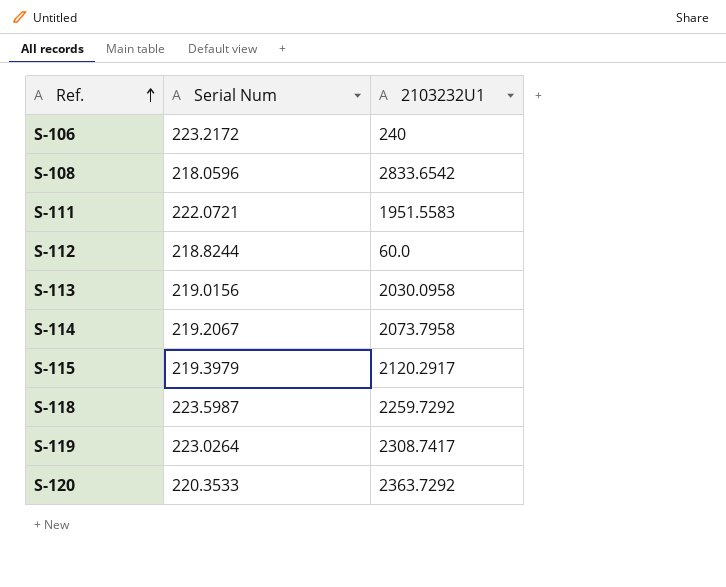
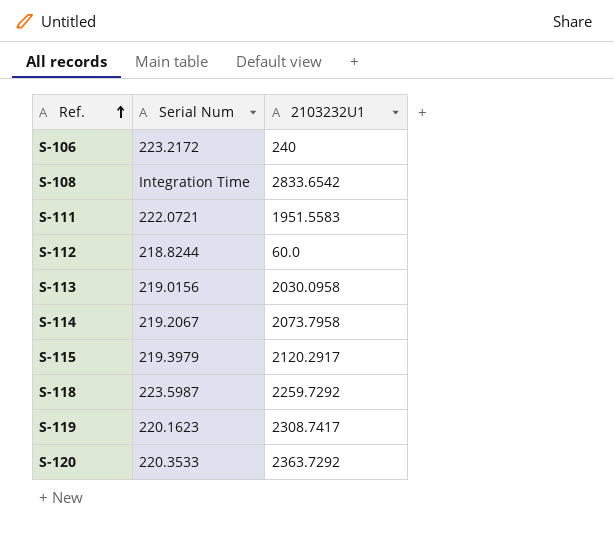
S-108 | Serial Num: 218.0596 -> Integration Time
S-119 | Serial Num: 223.0264 -> 220.1623

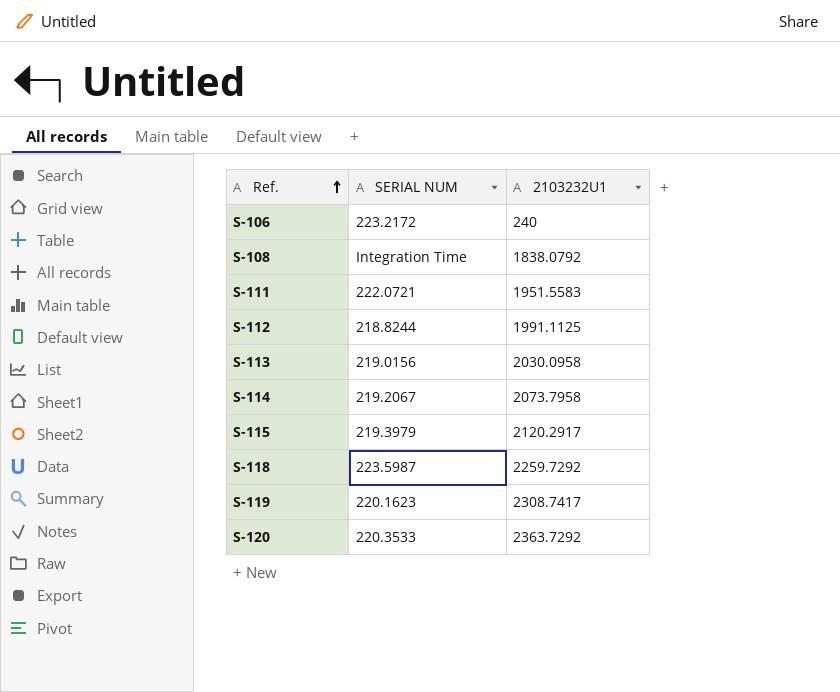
column name: Serial Num -> SERIAL NUM
S-108 | 2103232U1: 2833.6542 -> 1838.0792
S-112 | 2103232U1: 60.0 -> 1991.1125

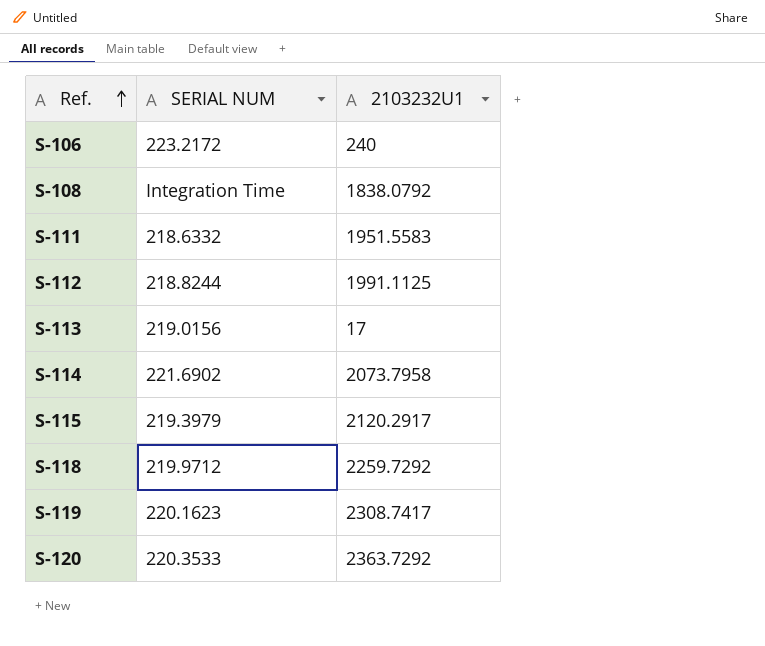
S-111 | SERIAL NUM: 222.0721 -> 218.6332
S-113 | 2103232U1: 2030.0958 -> 17
S-114 | SERIAL NUM: 219.2067 -> 221.6902
S-118 | SERIAL NUM: 223.5987 -> 219.9712

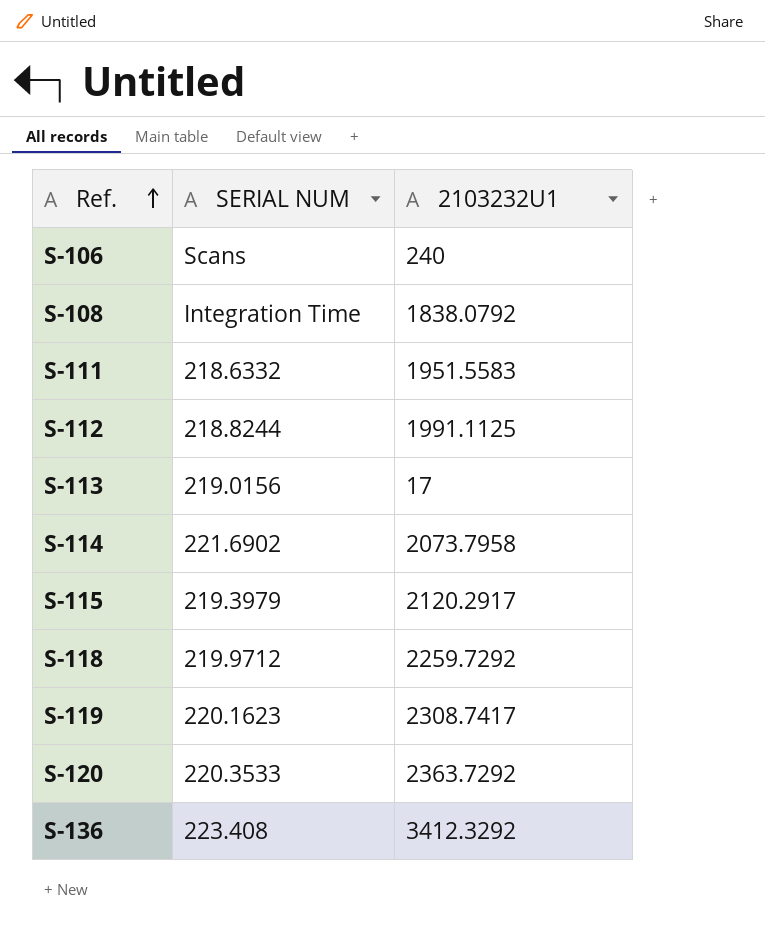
S-106 | SERIAL NUM: 223.2172 -> Scans
row S-136: none -> 223.408 | 3412.3292

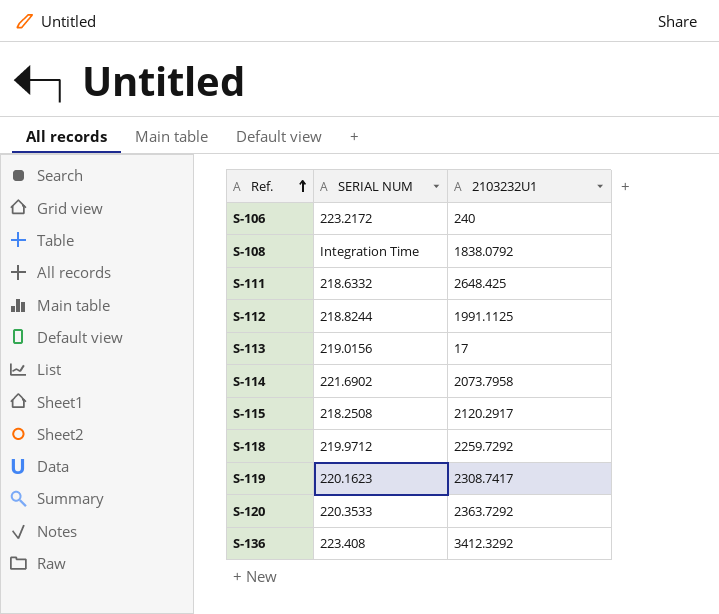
S-106 | SERIAL NUM: Scans -> 223.2172
S-111 | 2103232U1: 1951.5583 -> 2648.425
S-115 | SERIAL NUM: 219.3979 -> 218.2508

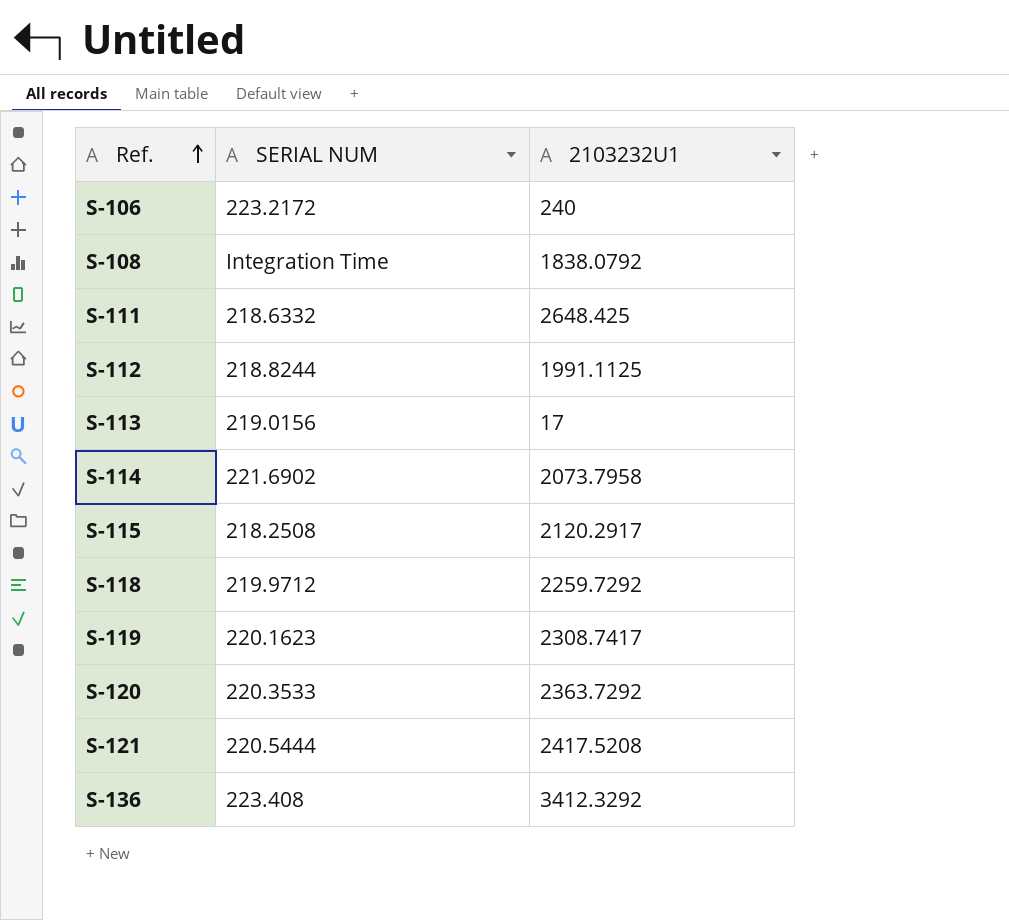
row S-121: none -> 220.5444 | 2417.5208

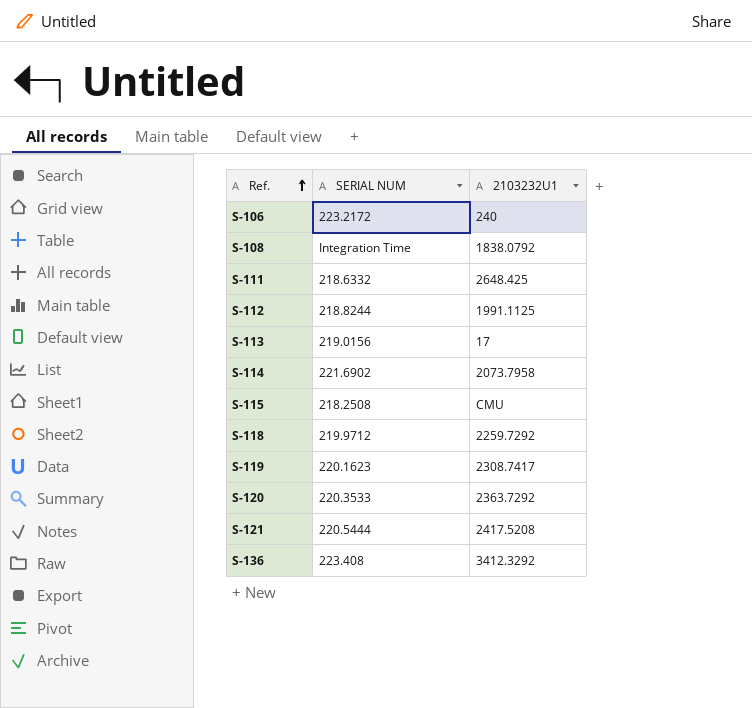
S-115 | 2103232U1: 2120.2917 -> CMU

